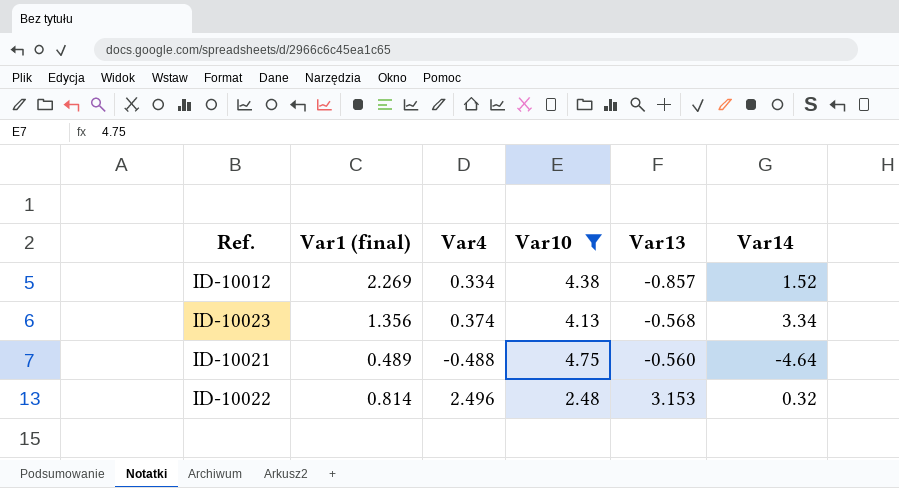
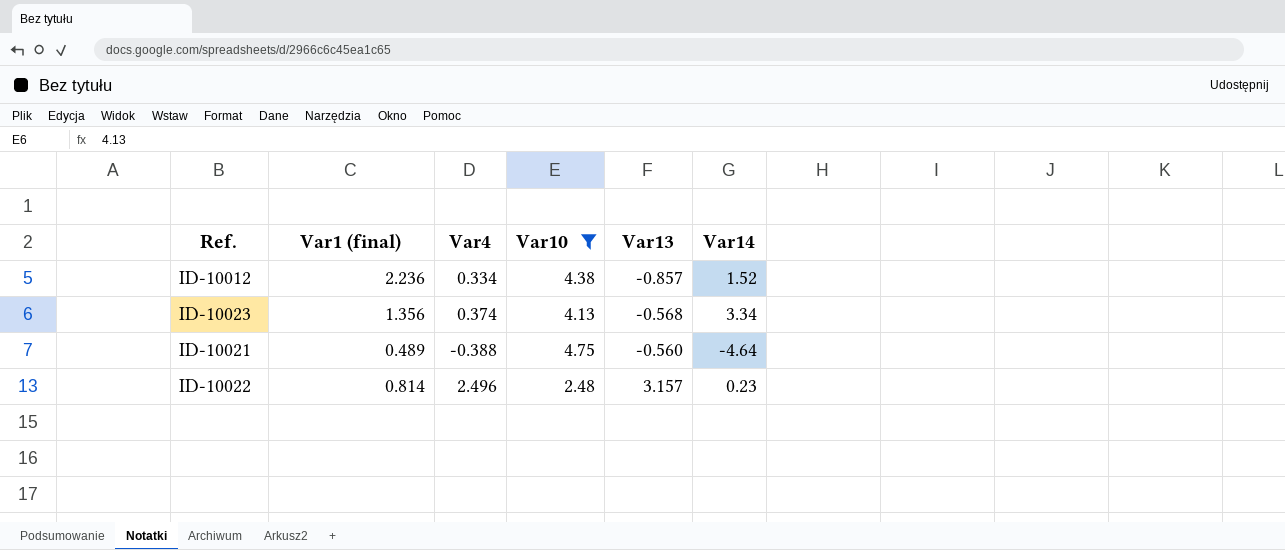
ID-10012 | Var1 (final): 2.269 -> 2.236
ID-10021 | Var4: -0.488 -> -0.388
ID-10022 | Var13: 3.153 -> 3.157
ID-10022 | Var14: 0.32 -> 0.23

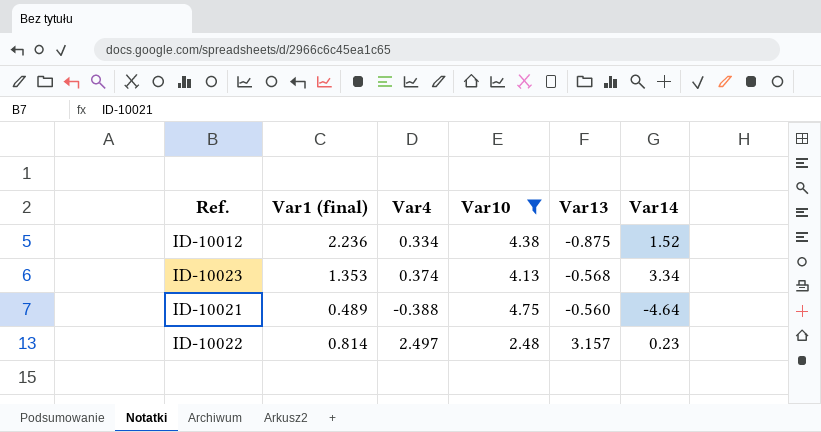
ID-10012 | Var13: -0.857 -> -0.875
ID-10023 | Var1 (final): 1.356 -> 1.353
ID-10022 | Var4: 2.496 -> 2.497

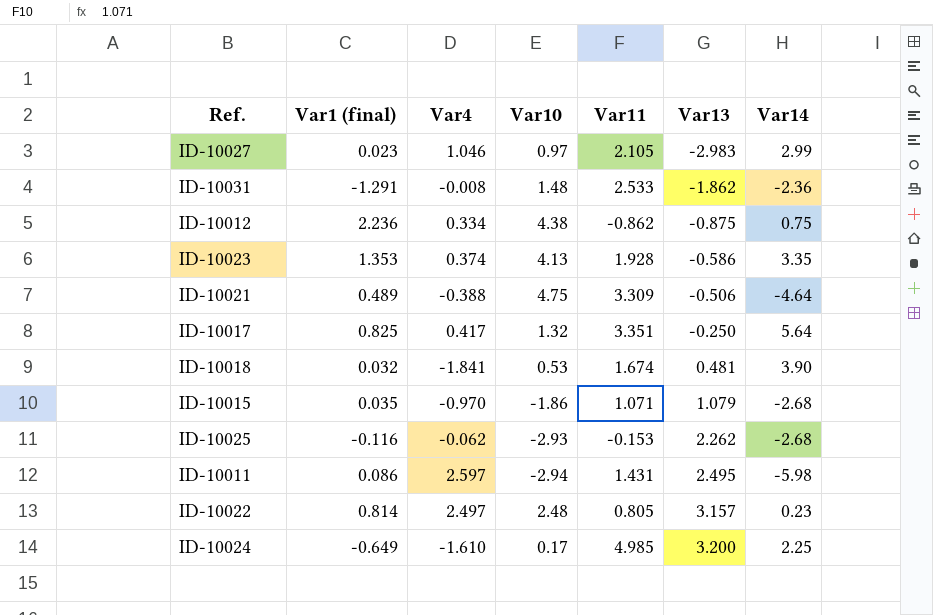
filter: Var10 >= 2.48 -> none
column Var11 | position: none -> 5
ID-10012 | Var14: 1.52 -> 0.75
ID-10023 | Var13: -0.568 -> -0.586
ID-10023 | Var14: 3.34 -> 3.35
ID-10021 | Var13: -0.560 -> -0.506

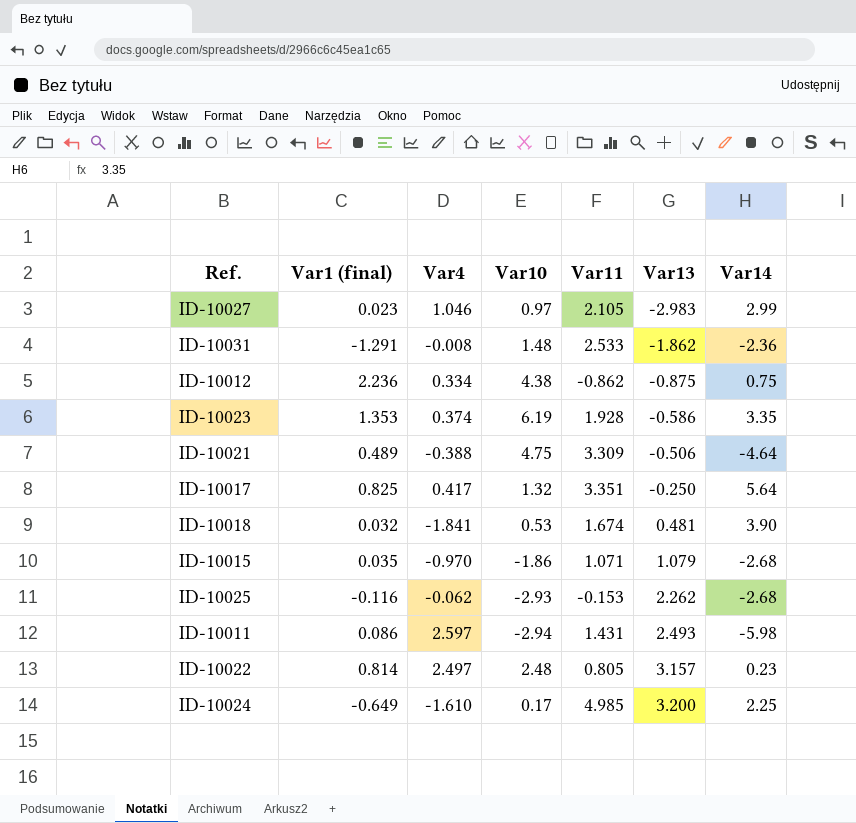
ID-10023 | Var10: 4.13 -> 6.19
ID-10011 | Var13: 2.495 -> 2.493

